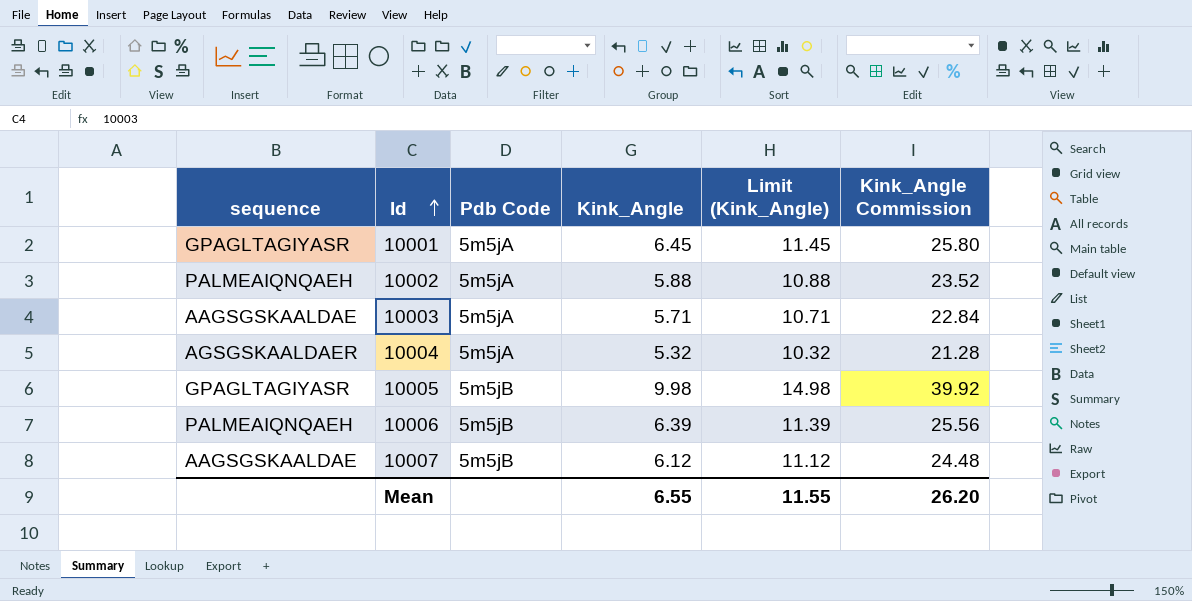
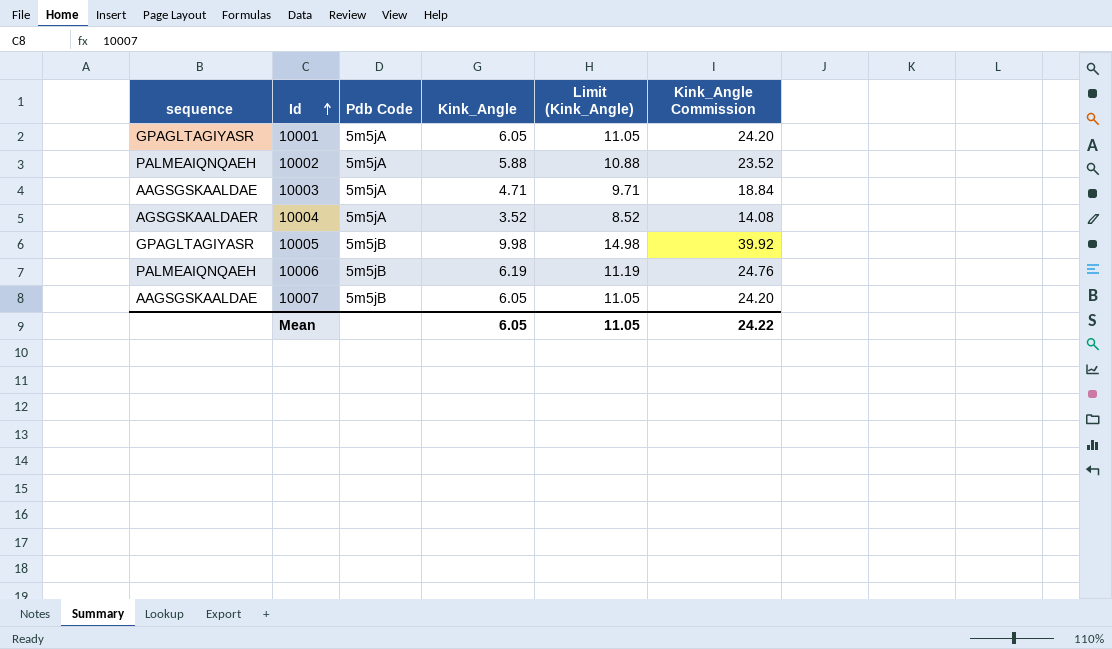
10001 | Kink_Angle: 6.45 -> 6.05
10001 | Limit (Kink_Angle): 11.45 -> 11.05
10001 | Kink_Angle Commission: 25.80 -> 24.20
10003 | Kink_Angle: 5.71 -> 4.71
10003 | Limit (Kink_Angle): 10.71 -> 9.71
10003 | Kink_Angle Commission: 22.84 -> 18.84
10004 | Kink_Angle: 5.32 -> 3.52
10004 | Limit (Kink_Angle): 10.32 -> 8.52
10004 | Kink_Angle Commission: 21.28 -> 14.08
10006 | Kink_Angle: 6.39 -> 6.19
10006 | Limit (Kink_Angle): 11.39 -> 11.19
10006 | Kink_Angle Commission: 25.56 -> 24.76
10007 | Kink_Angle: 6.12 -> 6.05
10007 | Limit (Kink_Angle): 11.12 -> 11.05
10007 | Kink_Angle Commission: 24.48 -> 24.20
Mean | Kink_Angle: 6.55 -> 6.05
Mean | Limit (Kink_Angle): 11.55 -> 11.05
Mean | Kink_Angle Commission: 26.20 -> 24.22

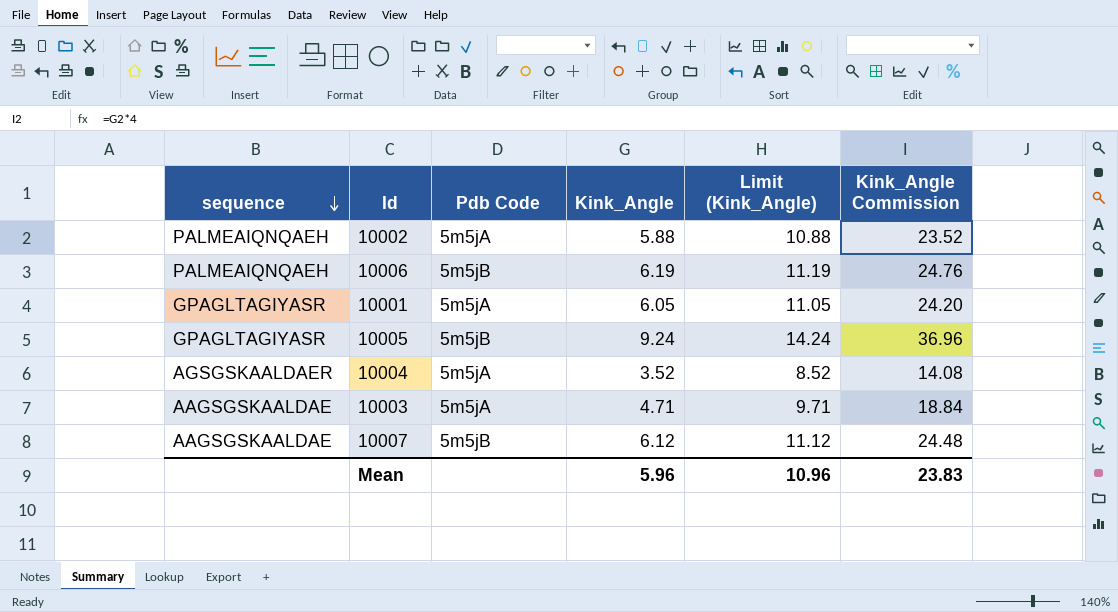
row order: Id ascending -> sequence descending
10005 | Kink_Angle: 9.98 -> 9.24
10005 | Limit (Kink_Angle): 14.98 -> 14.24
10005 | Kink_Angle Commission: 39.92 -> 36.96
10007 | Kink_Angle: 6.05 -> 6.12
10007 | Limit (Kink_Angle): 11.05 -> 11.12
10007 | Kink_Angle Commission: 24.20 -> 24.48
Mean | Kink_Angle: 6.05 -> 5.96
Mean | Limit (Kink_Angle): 11.05 -> 10.96
Mean | Kink_Angle Commission: 24.22 -> 23.83

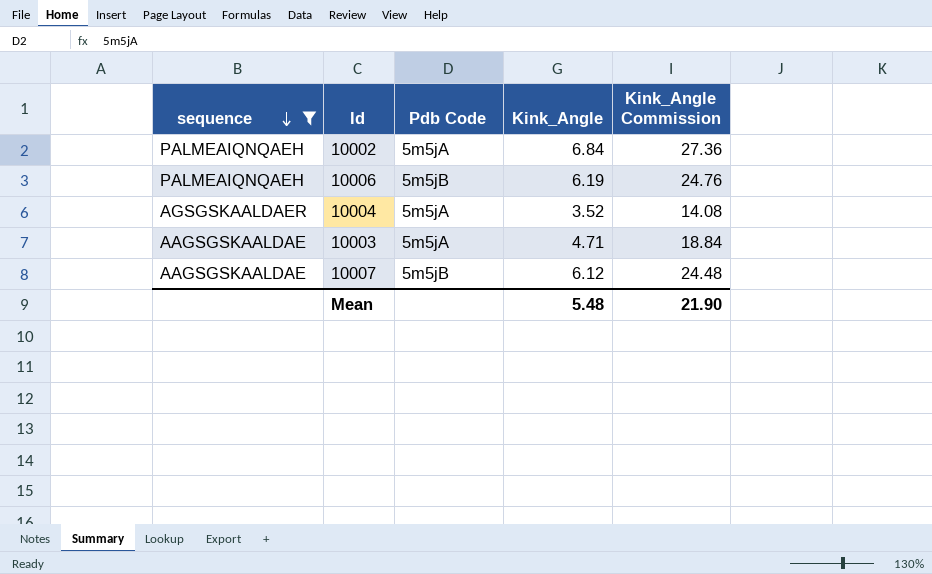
filter: none -> sequence != GPAGLTAGIYASR
column Limit (Kink_Angle) | formula: [Kink_Angle] + 5 -> none
10002 | Kink_Angle: 5.88 -> 6.84
10002 | Kink_Angle Commission: 23.52 -> 27.36
Mean | Kink_Angle: 5.96 -> 5.48
Mean | Kink_Angle Commission: 23.83 -> 21.90

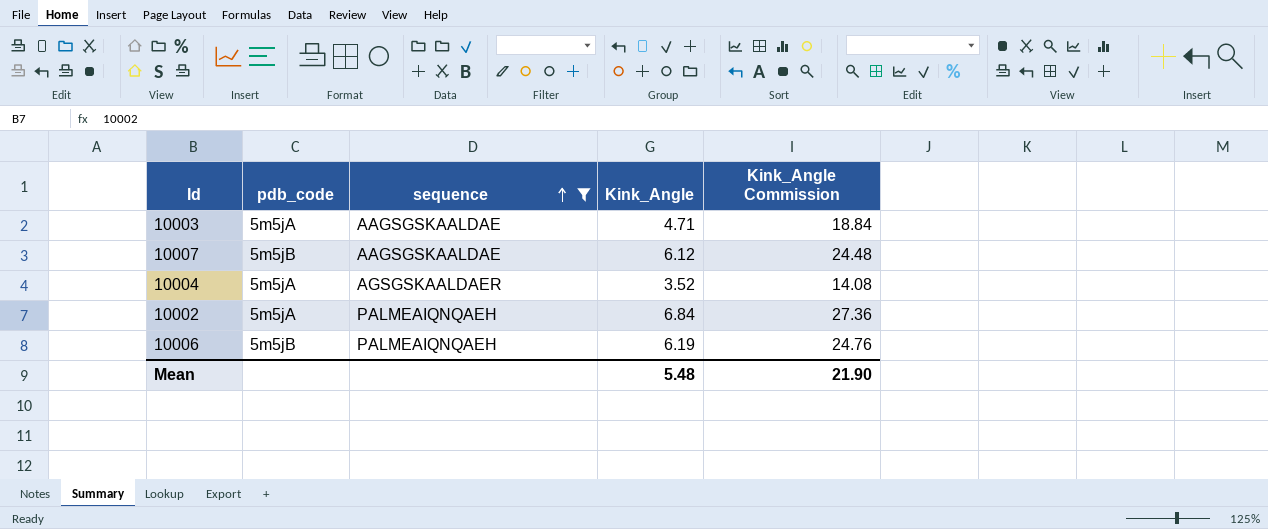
row order: sequence descending -> sequence ascending
column name: Pdb Code -> pdb_code
column sequence | position: 1 -> 3

